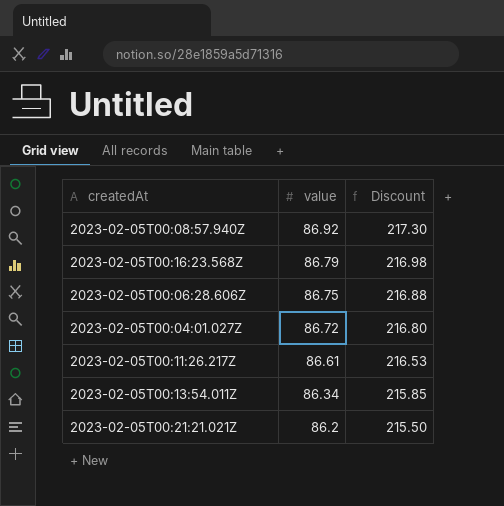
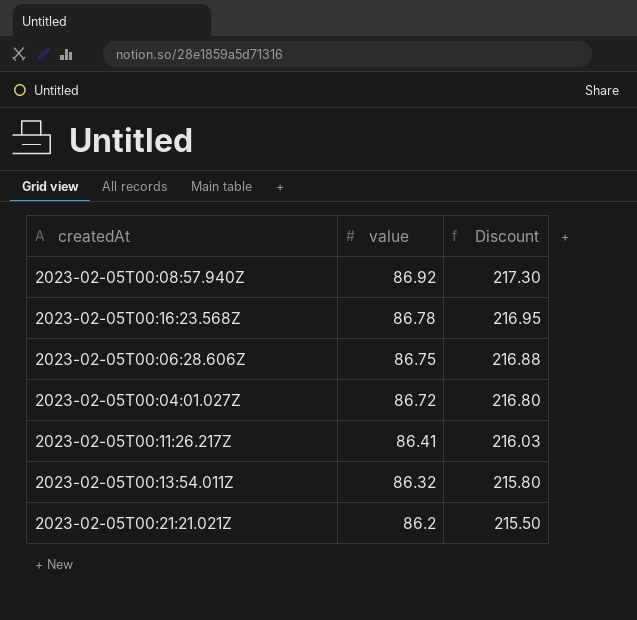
2023-02-05T00:16:23.568Z | value: 86.79 -> 86.78
2023-02-05T00:16:23.568Z | Discount: 216.98 -> 216.95
2023-02-05T00:11:26.217Z | value: 86.61 -> 86.41
2023-02-05T00:11:26.217Z | Discount: 216.53 -> 216.03
2023-02-05T00:13:54.011Z | value: 86.34 -> 86.32
2023-02-05T00:13:54.011Z | Discount: 215.85 -> 215.80

